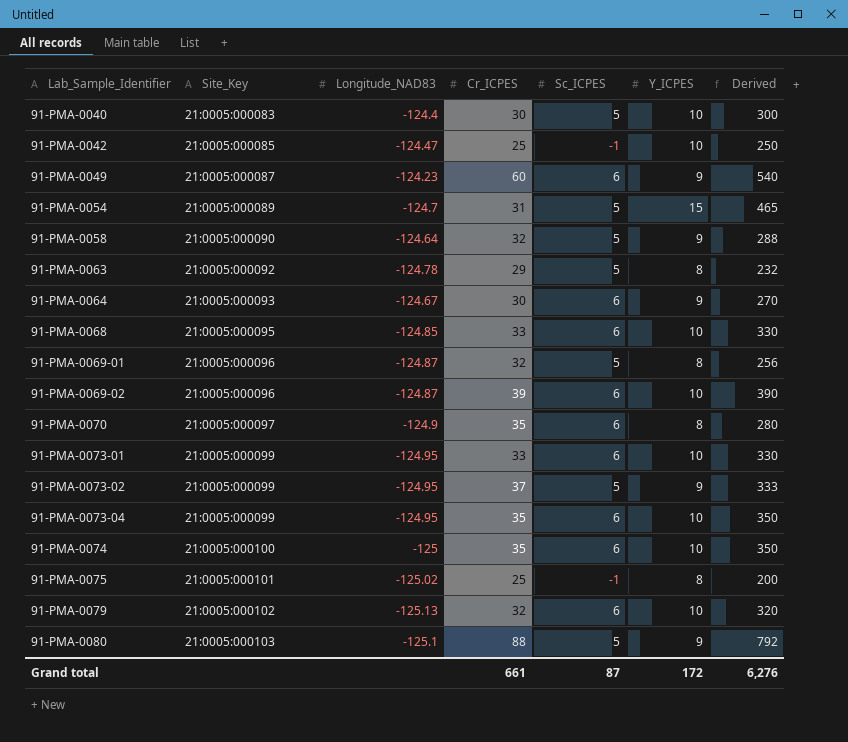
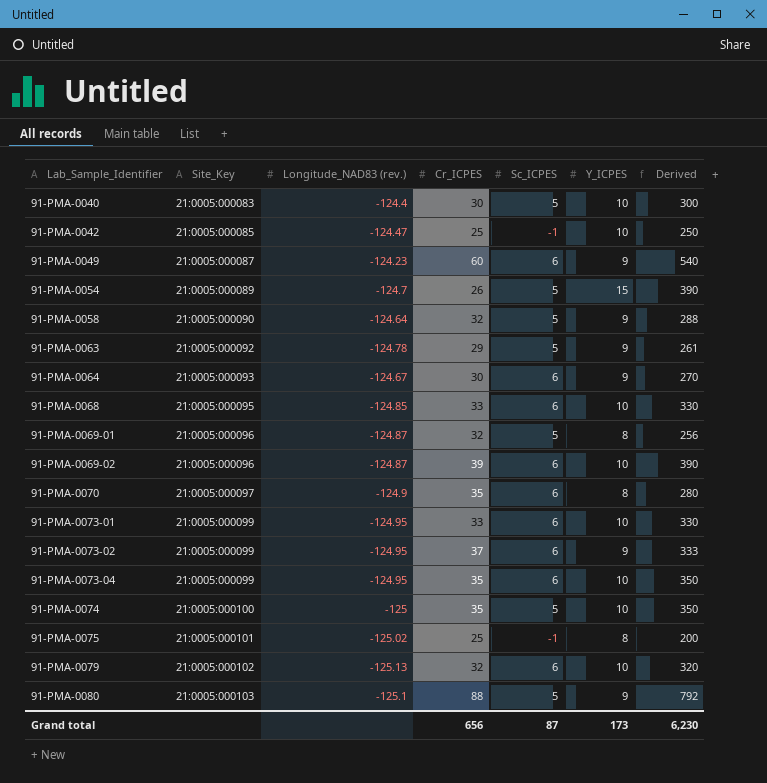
column name: Longitude_NAD83 -> Longitude_NAD83 (rev.)
91-PMA-0054 | Cr_ICPES: 31 -> 26
91-PMA-0054 | Derived: 465 -> 390
91-PMA-0063 | Y_ICPES: 8 -> 9
91-PMA-0063 | Derived: 232 -> 261
91-PMA-0073-02 | Sc_ICPES: 5 -> 6
91-PMA-0074 | Sc_ICPES: 6 -> 5
Grand total | Cr_ICPES: 661 -> 656
Grand total | Y_ICPES: 172 -> 173
Grand total | Derived: 6,276 -> 6,230

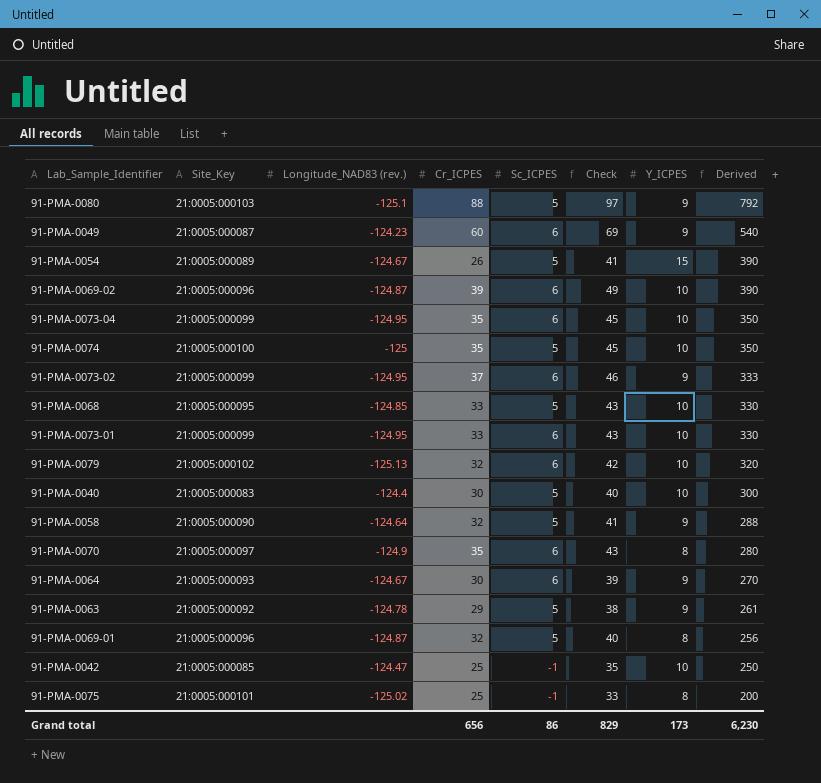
row order: Lab_Sample_Identifier ascending -> Derived descending
column Check | formula: none -> [Cr_ICPES] + [Y_ICPES]
91-PMA-0054 | Longitude_NAD83 (rev.): -124.7 -> -124.67
91-PMA-0068 | Sc_ICPES: 6 -> 5
Grand total | Sc_ICPES: 87 -> 86

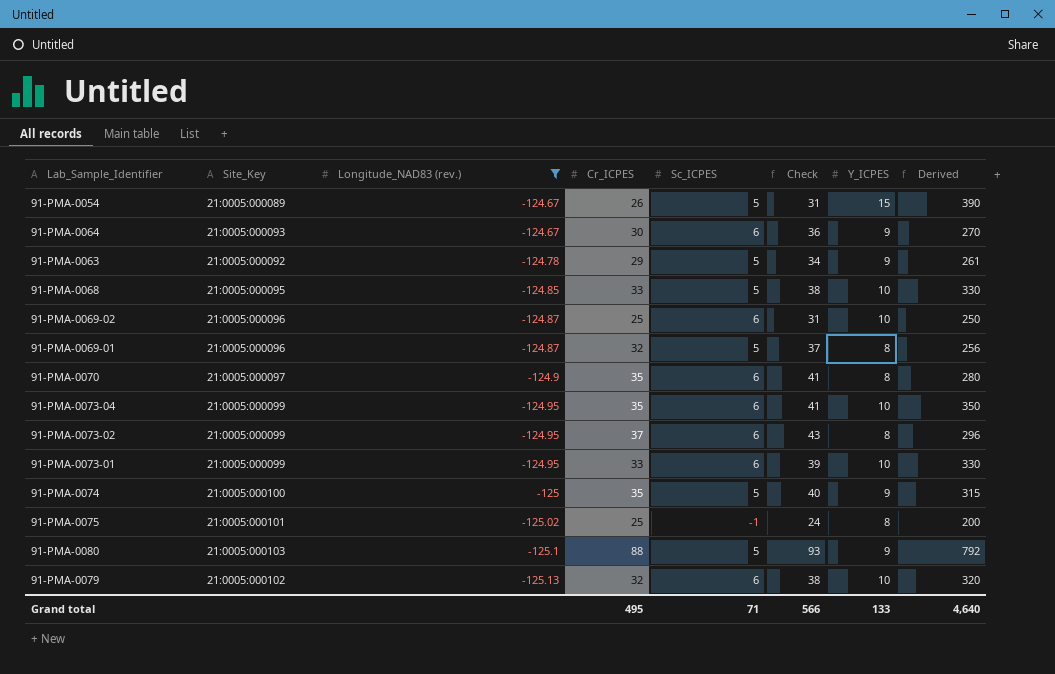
filter: none -> Longitude_NAD83 (rev.) <= -124.67
row order: Derived descending -> Longitude_NAD83 (rev.) descending
column Check | formula: [Cr_ICPES] + [Y_ICPES] -> [Cr_ICPES] + [Sc_ICPES]
91-PMA-0069-02 | Cr_ICPES: 39 -> 25
91-PMA-0069-02 | Derived: 390 -> 250
91-PMA-0073-02 | Y_ICPES: 9 -> 8
91-PMA-0073-02 | Derived: 333 -> 296
91-PMA-0074 | Y_ICPES: 10 -> 9
91-PMA-0074 | Derived: 350 -> 315
Grand total | Cr_ICPES: 656 -> 495
Grand total | Sc_ICPES: 86 -> 71
Grand total | Check: 829 -> 566
Grand total | Y_ICPES: 173 -> 133
Grand total | Derived: 6,230 -> 4,640

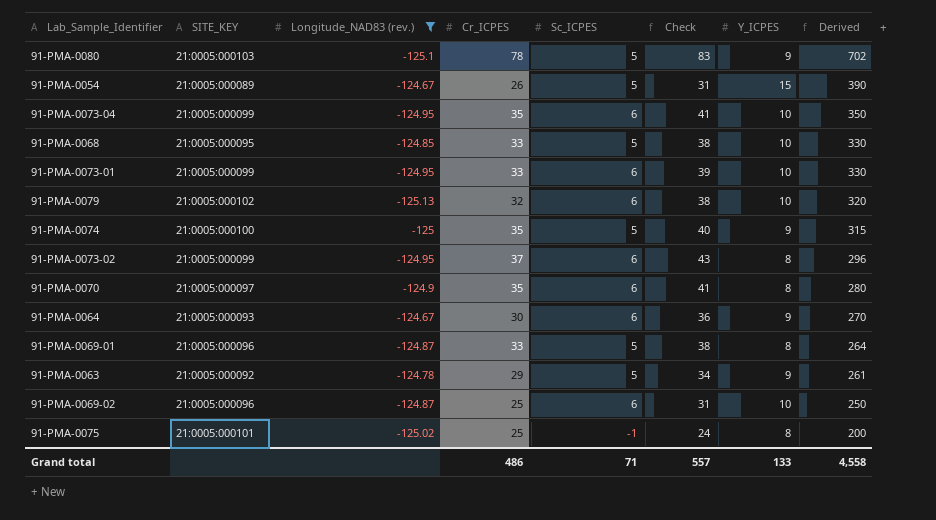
row order: Longitude_NAD83 (rev.) descending -> Derived descending
column name: Site_Key -> SITE_KEY
91-PMA-0080 | Cr_ICPES: 88 -> 78
91-PMA-0080 | Check: 93 -> 83
91-PMA-0080 | Derived: 792 -> 702
91-PMA-0069-01 | Cr_ICPES: 32 -> 33
91-PMA-0069-01 | Check: 37 -> 38
91-PMA-0069-01 | Derived: 256 -> 264
Grand total | Cr_ICPES: 495 -> 486
Grand total | Check: 566 -> 557
Grand total | Derived: 4,640 -> 4,558

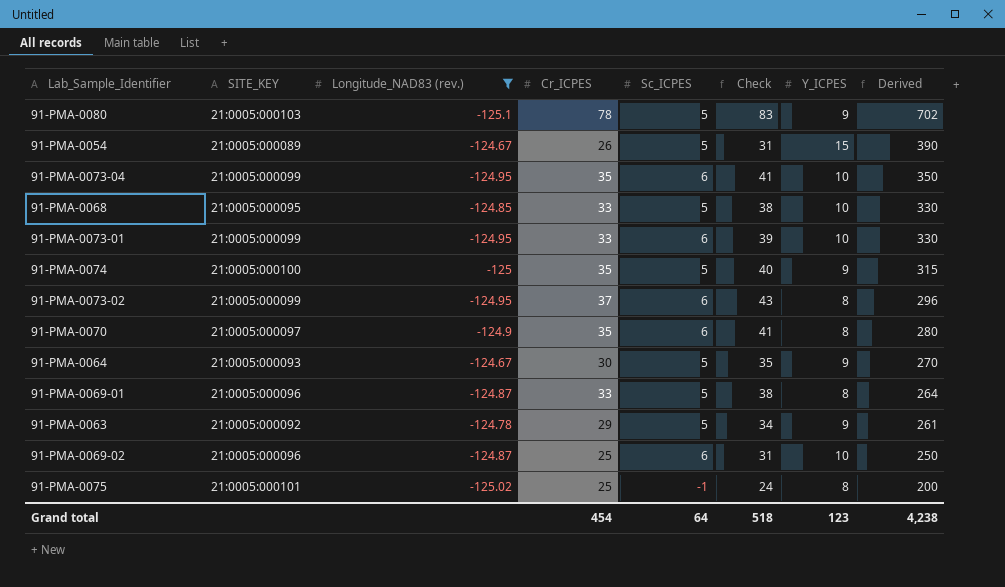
row 91-PMA-0079: 21:0005:000102 | -125.13 | 32 | 6 | 38 | 10 | 320 -> none
91-PMA-0064 | Sc_ICPES: 6 -> 5
91-PMA-0064 | Check: 36 -> 35
Grand total | Cr_ICPES: 486 -> 454
Grand total | Sc_ICPES: 71 -> 64
Grand total | Check: 557 -> 518
Grand total | Y_ICPES: 133 -> 123
Grand total | Derived: 4,558 -> 4,238

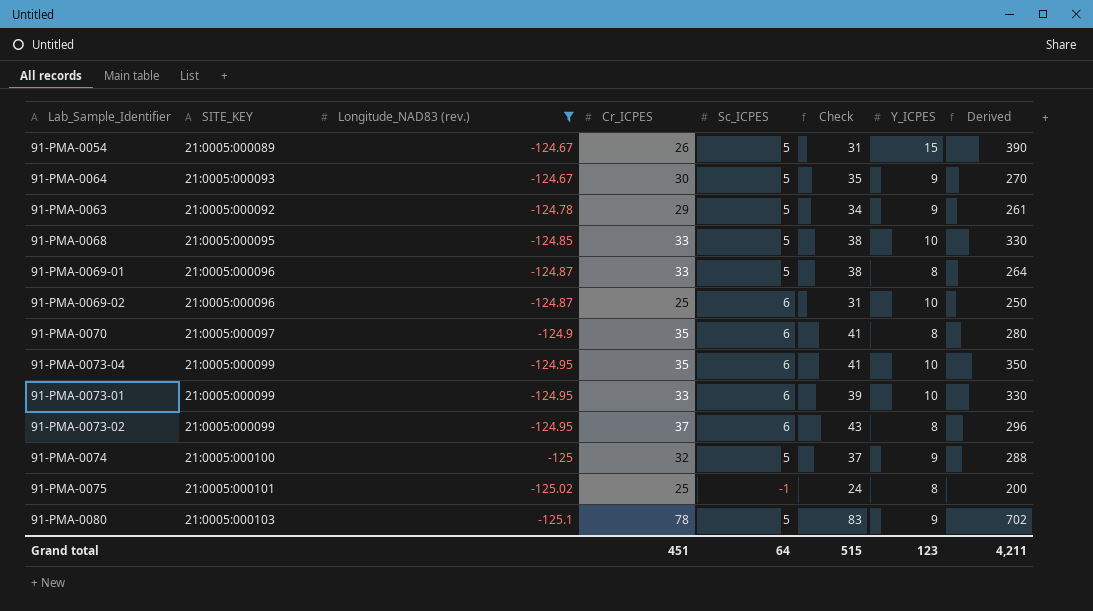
row order: Derived descending -> Longitude_NAD83 (rev.) descending
91-PMA-0074 | Cr_ICPES: 35 -> 32
91-PMA-0074 | Check: 40 -> 37
91-PMA-0074 | Derived: 315 -> 288
Grand total | Cr_ICPES: 454 -> 451
Grand total | Check: 518 -> 515
Grand total | Derived: 4,238 -> 4,211

